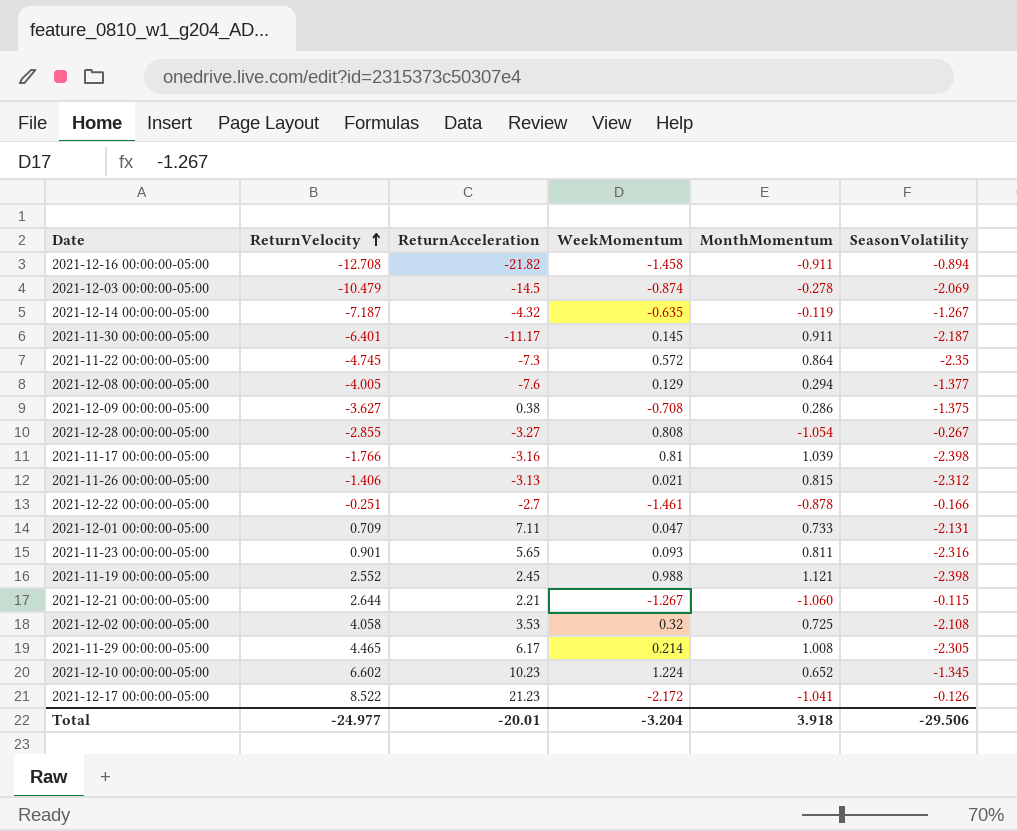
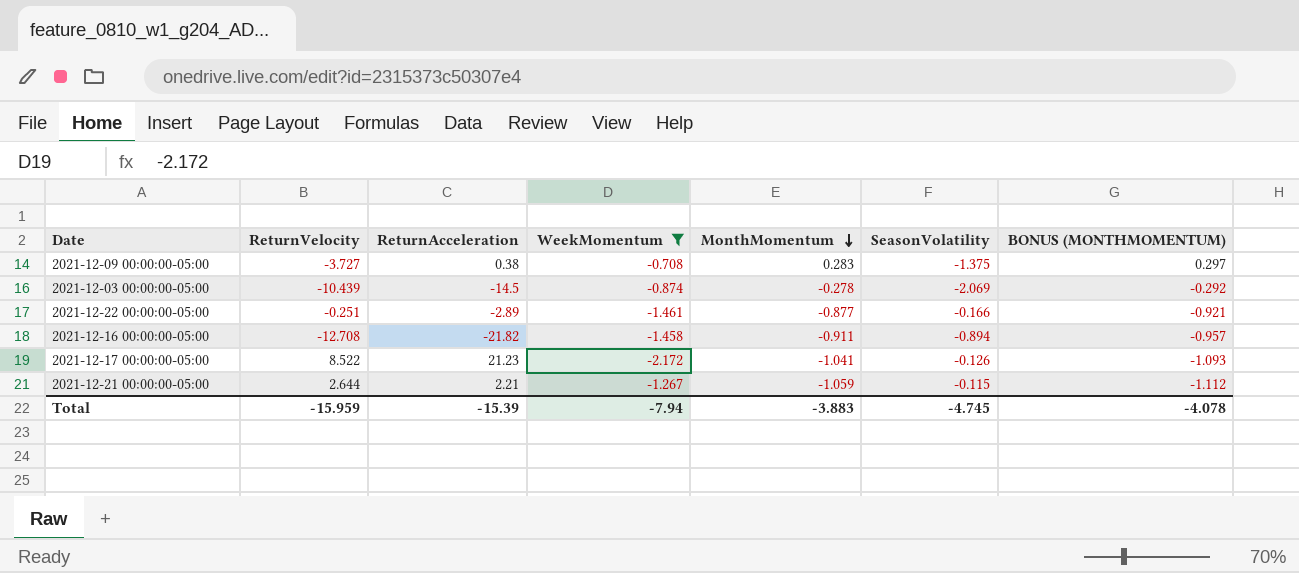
filter: none -> WeekMomentum <= -0.708
row order: ReturnVelocity ascending -> MonthMomentum descending
column BONUS (MONTHMOMENTUM) | formula: none -> [MonthMomentum] * 1.05
2021-12-09 00:00:00-05:00 | ReturnVelocity: -3.627 -> -3.727
2021-12-09 00:00:00-05:00 | MonthMomentum: 0.286 -> 0.283
2021-12-03 00:00:00-05:00 | ReturnVelocity: -10.479 -> -10.439
2021-12-22 00:00:00-05:00 | ReturnAcceleration: -2.7 -> -2.89
2021-12-22 00:00:00-05:00 | MonthMomentum: -0.878 -> -0.877
2021-12-21 00:00:00-05:00 | MonthMomentum: -1.060 -> -1.059
Total | ReturnVelocity: -24.977 -> -15.959
Total | ReturnAcceleration: -20.01 -> -15.39
Total | WeekMomentum: -3.204 -> -7.94
Total | MonthMomentum: 3.918 -> -3.883
Total | SeasonVolatility: -29.506 -> -4.745

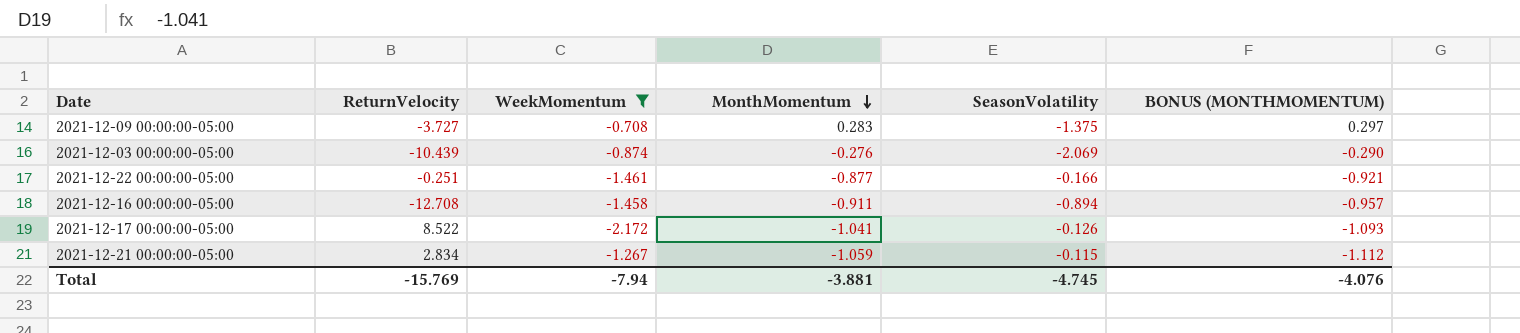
column ReturnAcceleration | position: 3 -> none
2021-12-03 00:00:00-05:00 | MonthMomentum: -0.278 -> -0.276
2021-12-03 00:00:00-05:00 | BONUS (MONTHMOMENTUM): -0.292 -> -0.290
2021-12-21 00:00:00-05:00 | ReturnVelocity: 2.644 -> 2.834
Total | ReturnVelocity: -15.959 -> -15.769
Total | MonthMomentum: -3.883 -> -3.881
Total | BONUS (MONTHMOMENTUM): -4.078 -> -4.076

